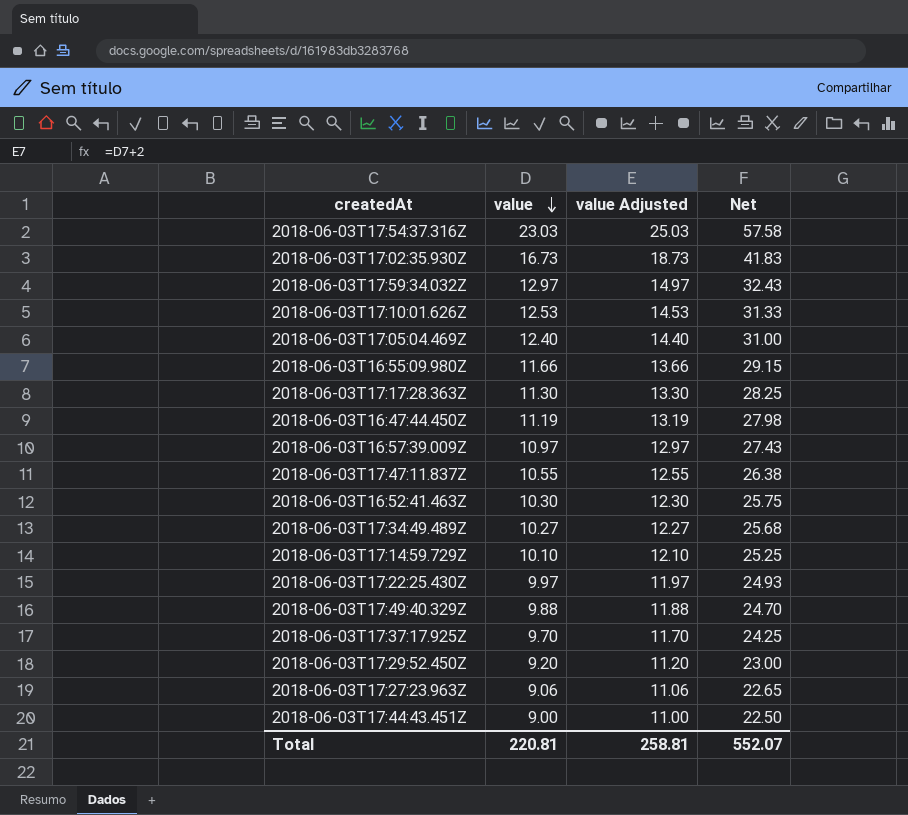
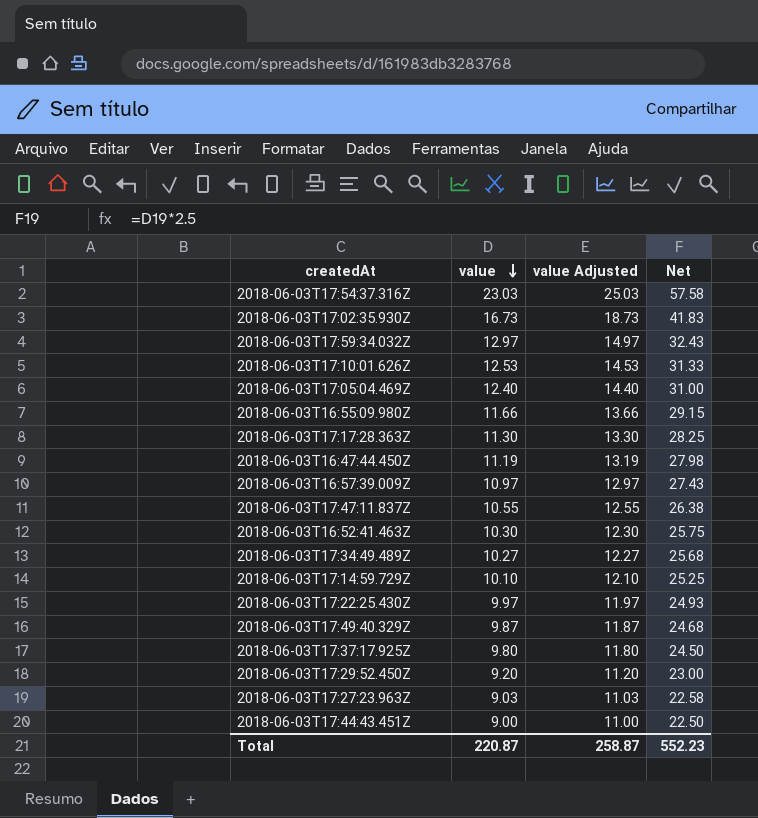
2018-06-03T17:49:40.329Z | value: 9.88 -> 9.87
2018-06-03T17:49:40.329Z | value Adjusted: 11.88 -> 11.87
2018-06-03T17:49:40.329Z | Net: 24.70 -> 24.68
2018-06-03T17:37:17.925Z | value: 9.70 -> 9.80
2018-06-03T17:37:17.925Z | value Adjusted: 11.70 -> 11.80
2018-06-03T17:37:17.925Z | Net: 24.25 -> 24.50
2018-06-03T17:27:23.963Z | value: 9.06 -> 9.03
2018-06-03T17:27:23.963Z | value Adjusted: 11.06 -> 11.03
2018-06-03T17:27:23.963Z | Net: 22.65 -> 22.58
Total | value: 220.81 -> 220.87
Total | value Adjusted: 258.81 -> 258.87
Total | Net: 552.07 -> 552.23

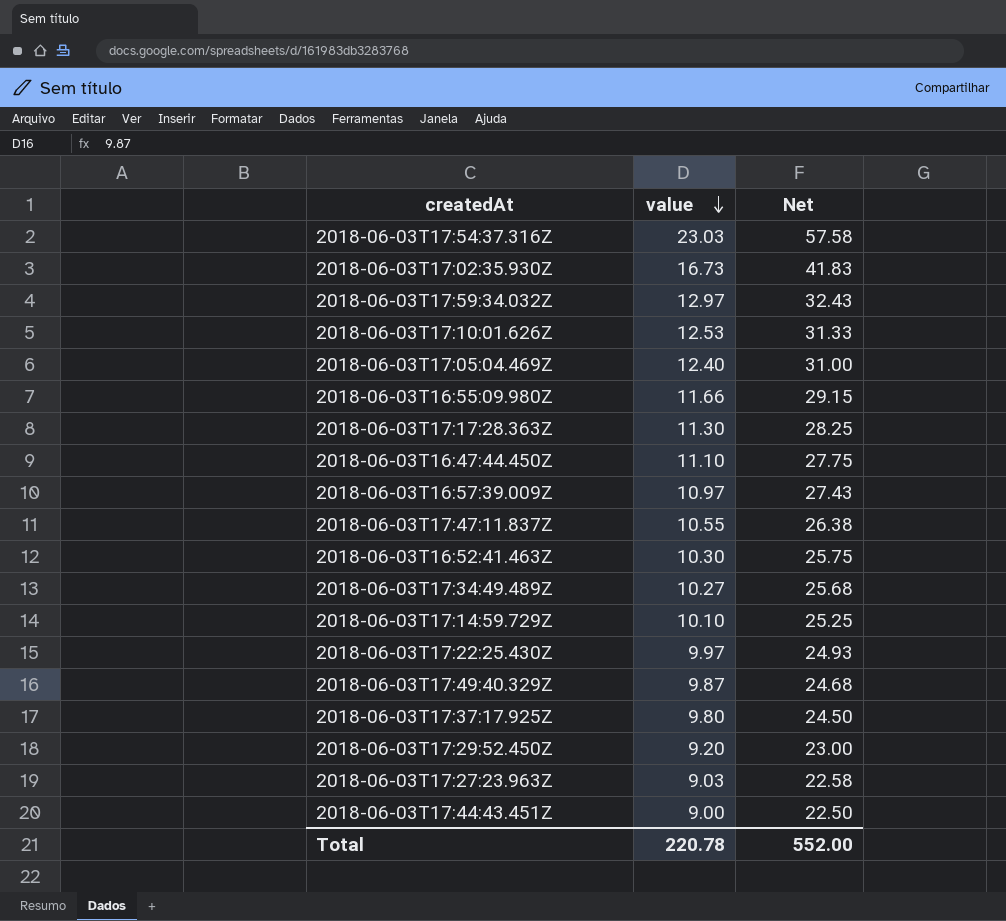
column value Adjusted | formula: [value] + 2 -> none
2018-06-03T16:47:44.450Z | value: 11.19 -> 11.10
2018-06-03T16:47:44.450Z | Net: 27.98 -> 27.75
Total | value: 220.87 -> 220.78
Total | Net: 552.23 -> 552.00

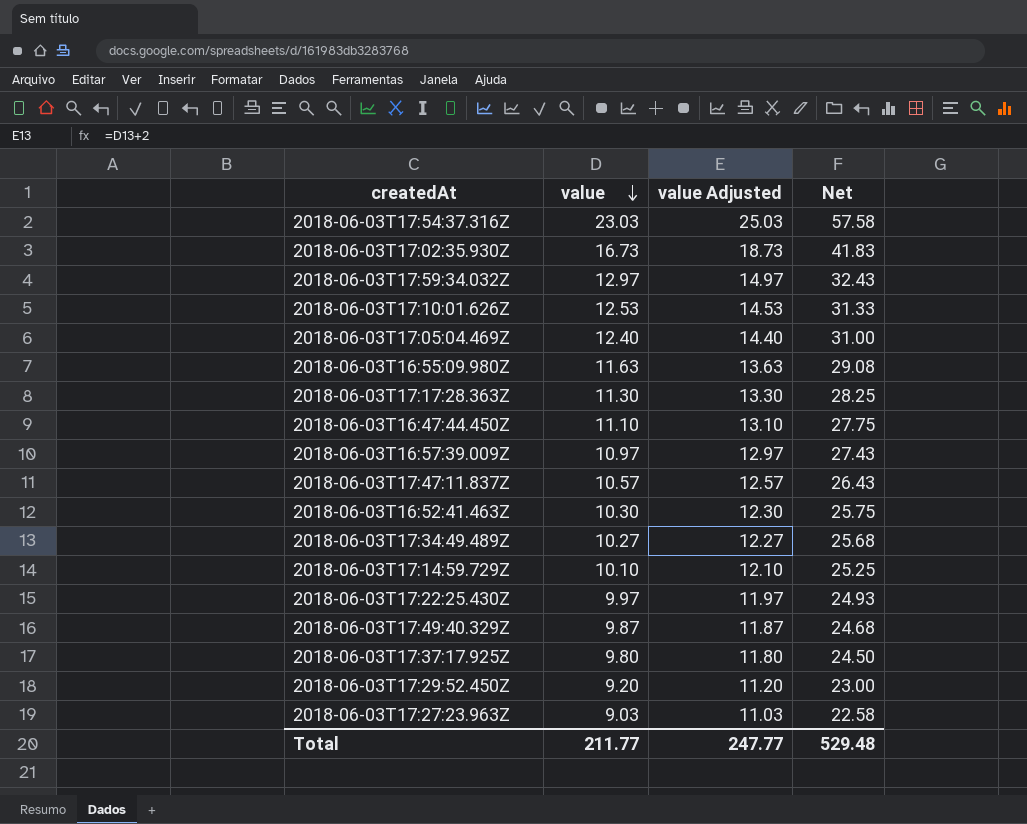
column value Adjusted | formula: none -> [value] + 2
row 2018-06-03T17:44:43.451Z: 9.00 | 22.50 -> none
2018-06-03T16:55:09.980Z | value: 11.66 -> 11.63
2018-06-03T16:55:09.980Z | Net: 29.15 -> 29.08
2018-06-03T17:47:11.837Z | value: 10.55 -> 10.57
2018-06-03T17:47:11.837Z | Net: 26.38 -> 26.43
Total | value: 220.78 -> 211.77
Total | Net: 552.00 -> 529.48

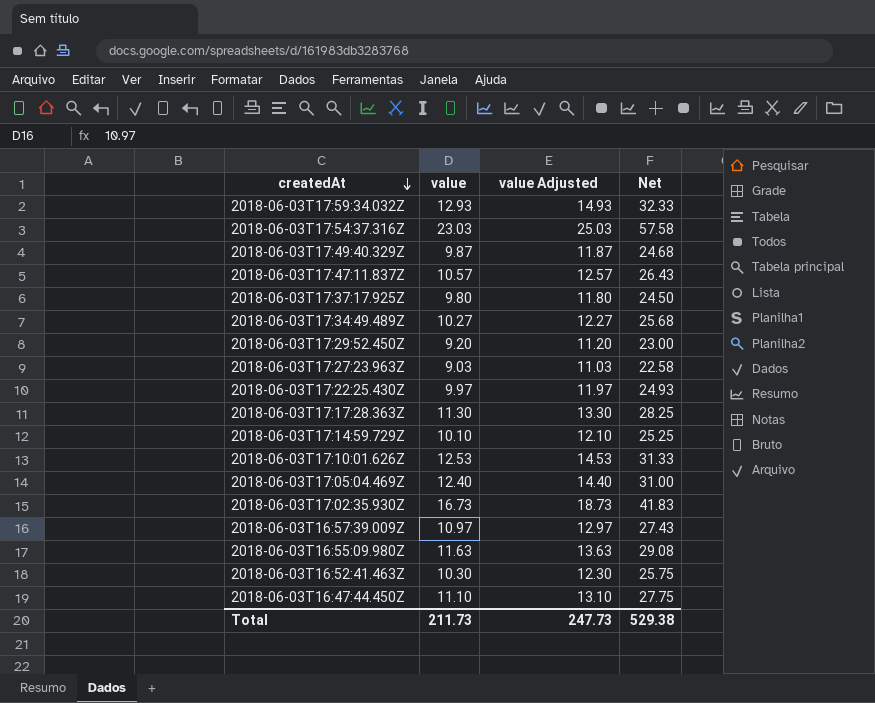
row order: value descending -> createdAt descending
2018-06-03T17:59:34.032Z | value: 12.97 -> 12.93
2018-06-03T17:59:34.032Z | value Adjusted: 14.97 -> 14.93
2018-06-03T17:59:34.032Z | Net: 32.43 -> 32.33
Total | value: 211.77 -> 211.73
Total | value Adjusted: 247.77 -> 247.73
Total | Net: 529.48 -> 529.38

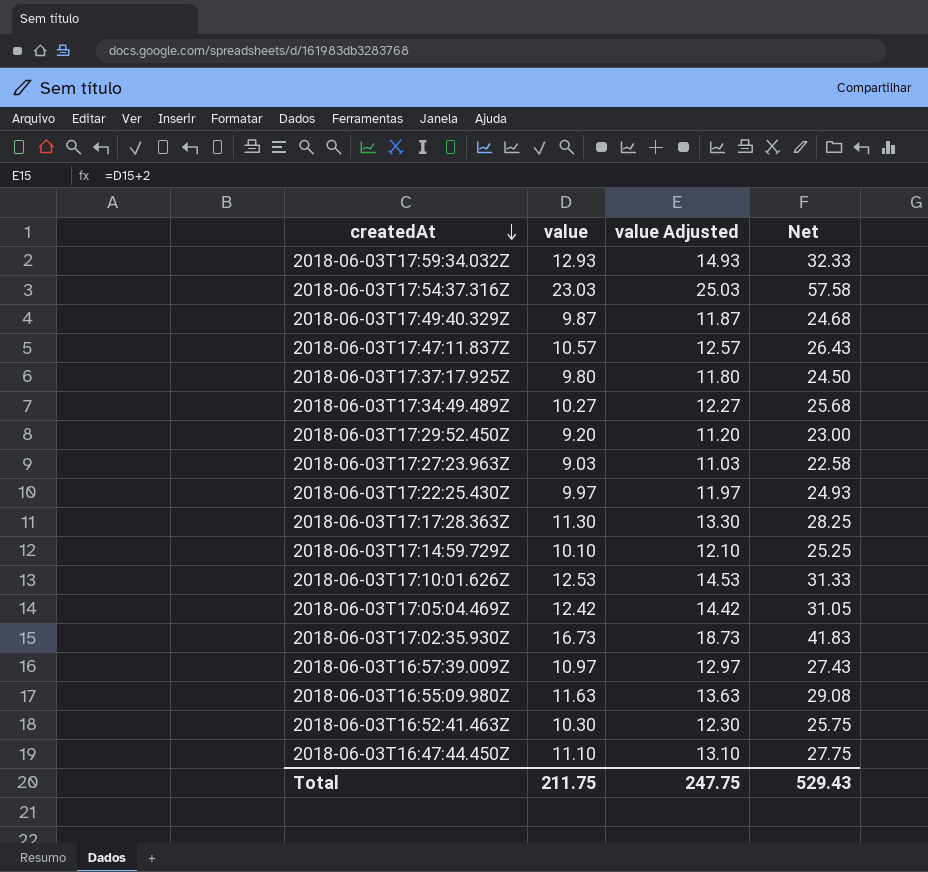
2018-06-03T17:05:04.469Z | value: 12.40 -> 12.42
2018-06-03T17:05:04.469Z | value Adjusted: 14.40 -> 14.42
2018-06-03T17:05:04.469Z | Net: 31.00 -> 31.05
Total | value: 211.73 -> 211.75
Total | value Adjusted: 247.73 -> 247.75
Total | Net: 529.38 -> 529.43

